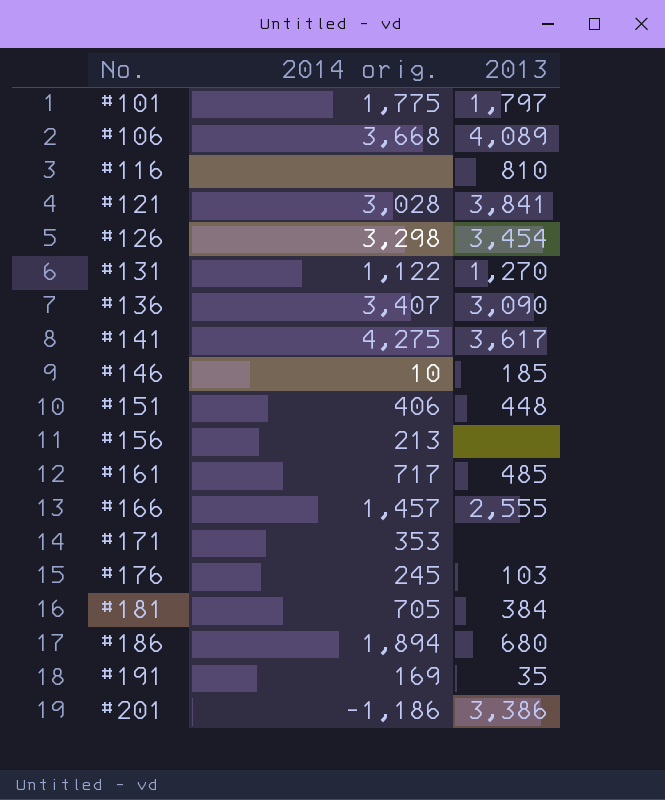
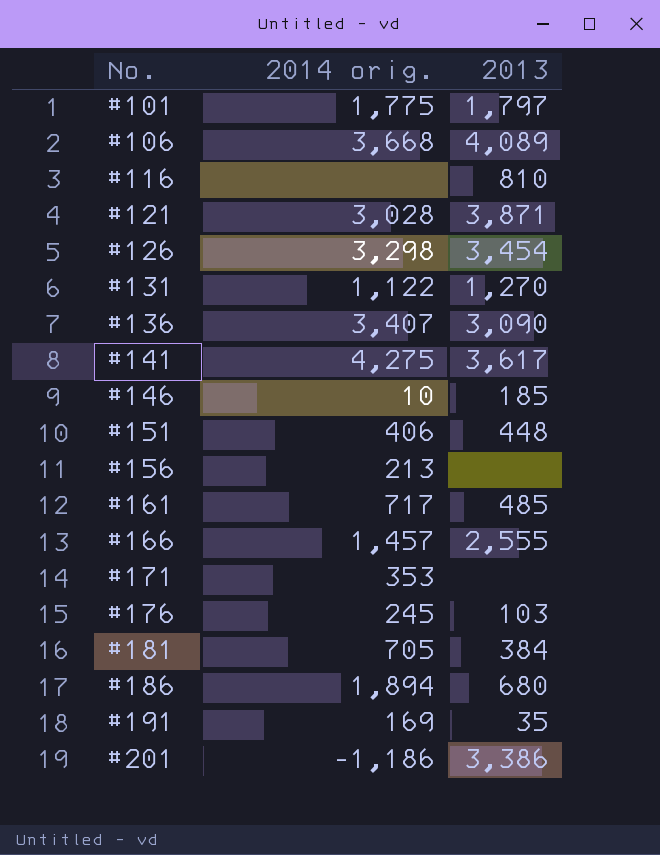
#121 | 2013: 3,841 -> 3,871

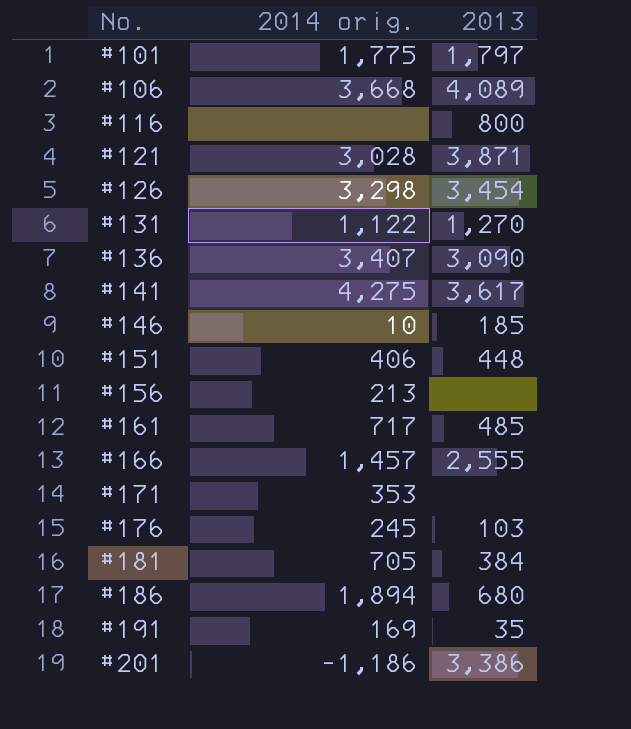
#116 | 2013: 810 -> 800

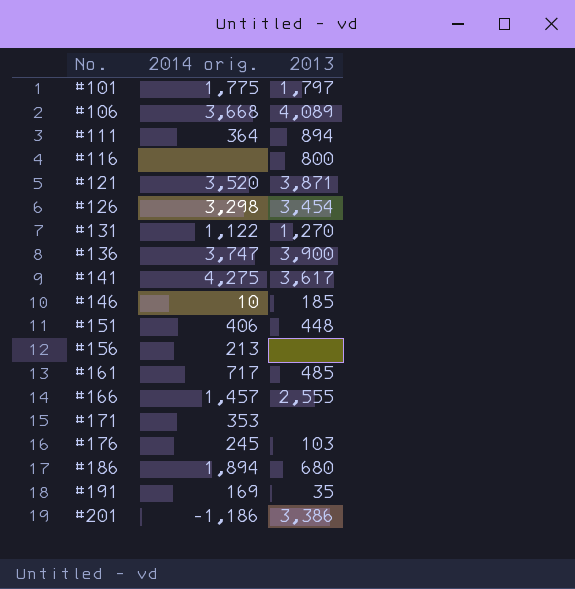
row #181: 705 | 384 -> none
row #111: none -> 364 | 894
#121 | 2014 orig.: 3,028 -> 3,520
#136 | 2014 orig.: 3,407 -> 3,747
#136 | 2013: 3,090 -> 3,900

